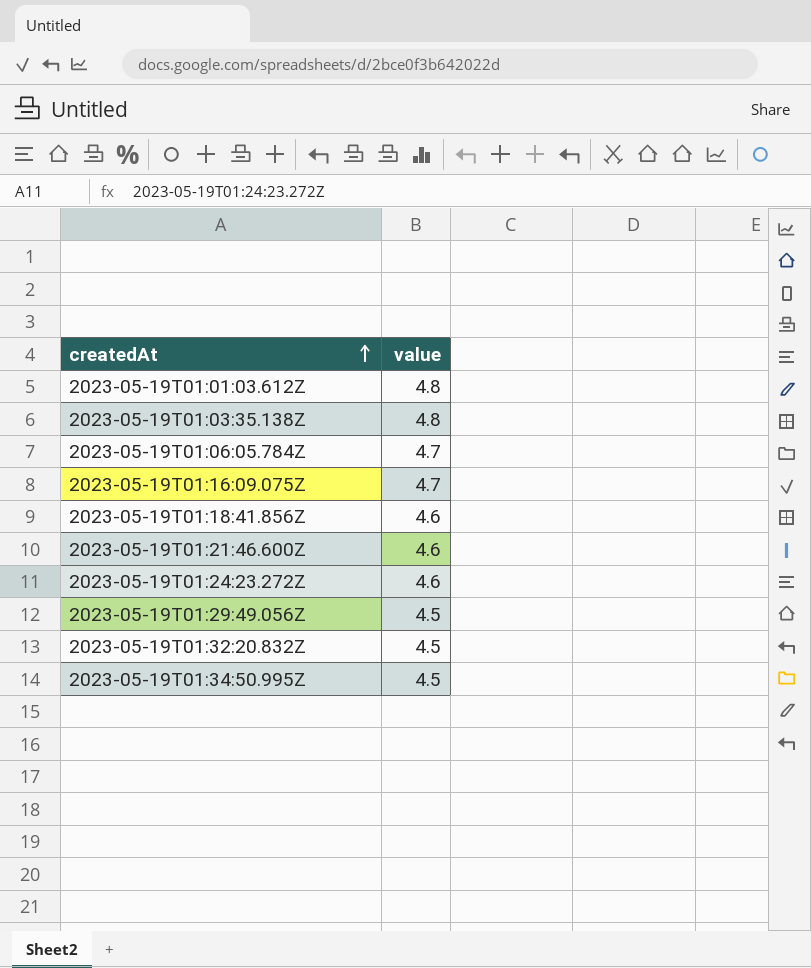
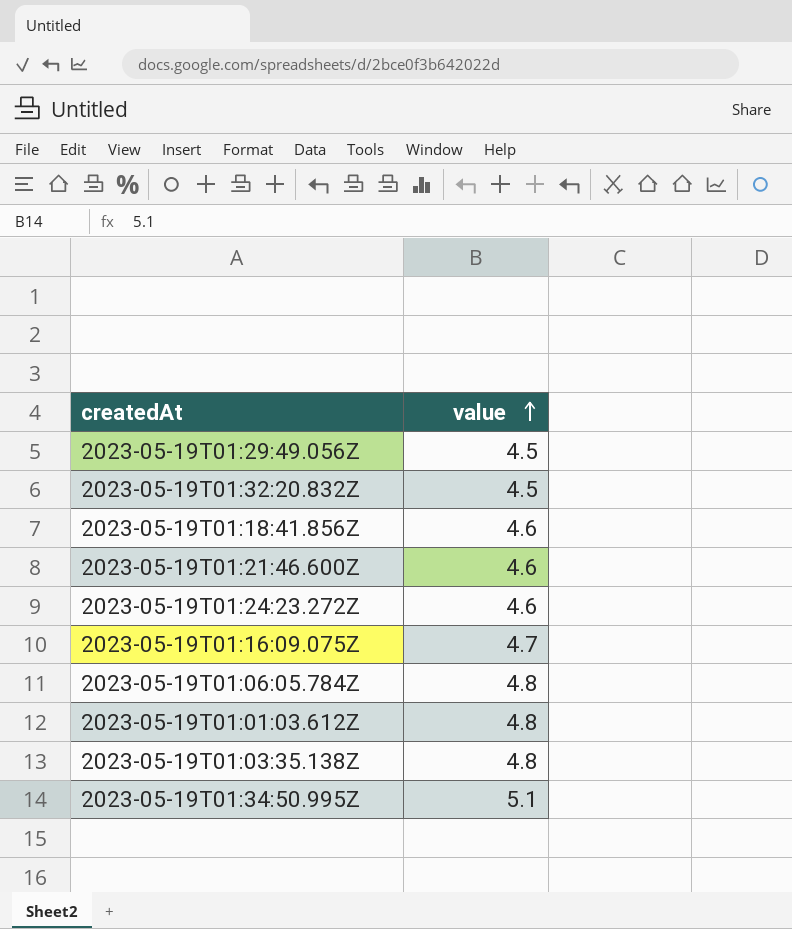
row order: createdAt ascending -> value ascending
2023-05-19T01:06:05.784Z | value: 4.7 -> 4.8
2023-05-19T01:34:50.995Z | value: 4.5 -> 5.1

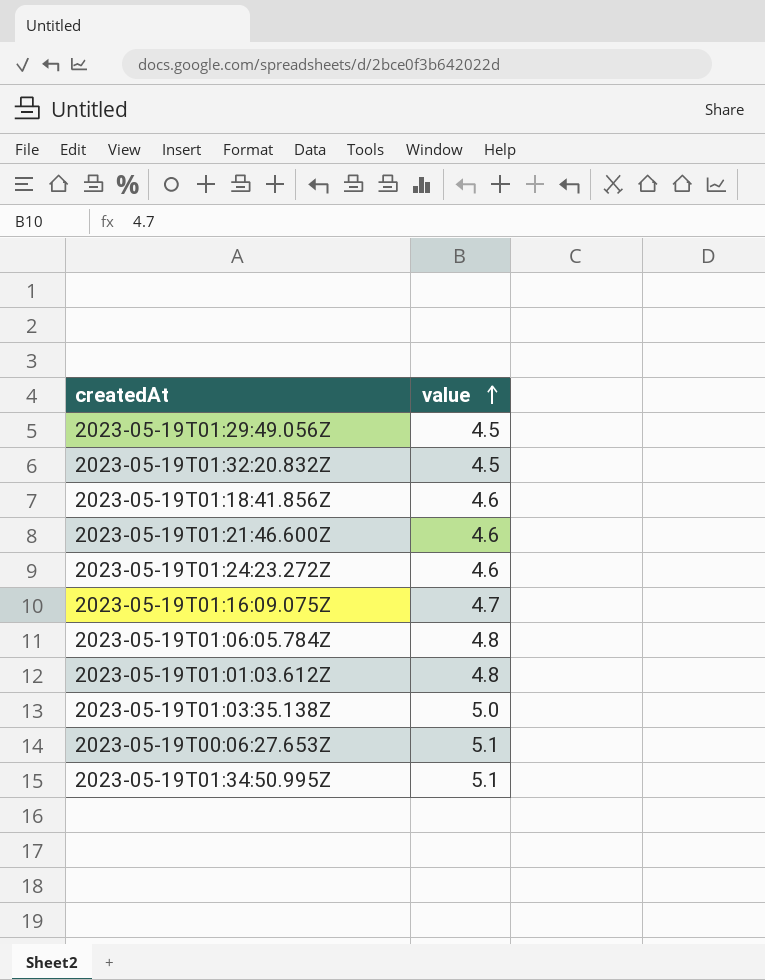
2023-05-19T01:03:35.138Z | value: 4.8 -> 5.0
row 2023-05-19T00:06:27.653Z: none -> 5.1

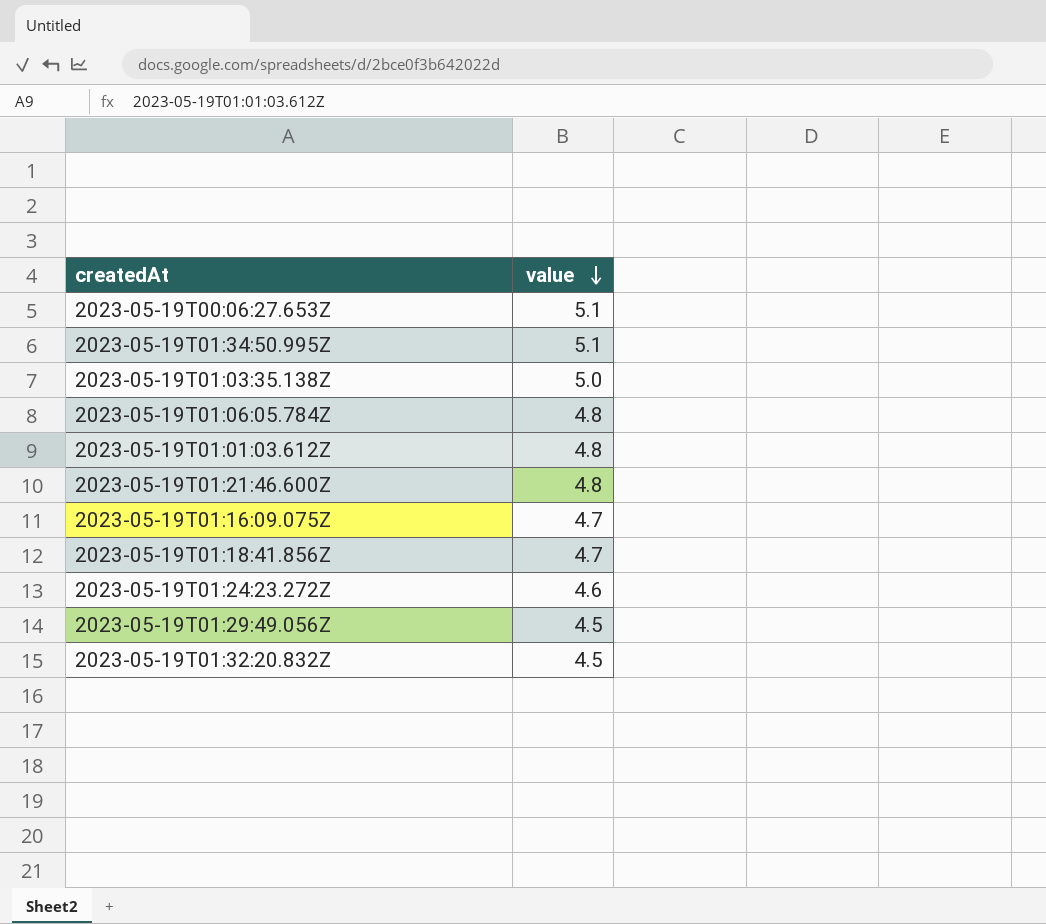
row order: value ascending -> value descending
2023-05-19T01:21:46.600Z | value: 4.6 -> 4.8
2023-05-19T01:18:41.856Z | value: 4.6 -> 4.7

